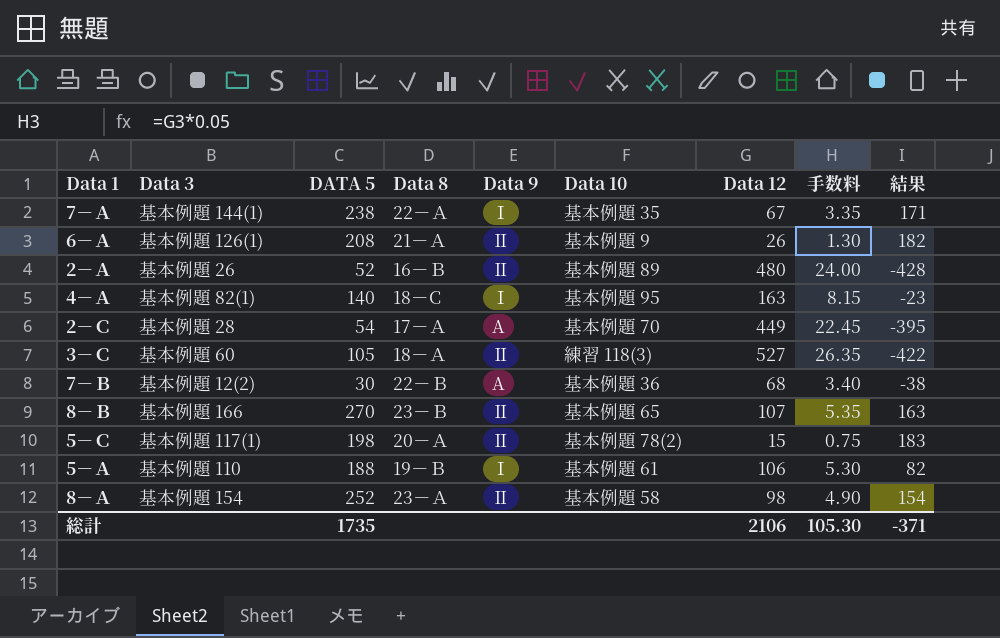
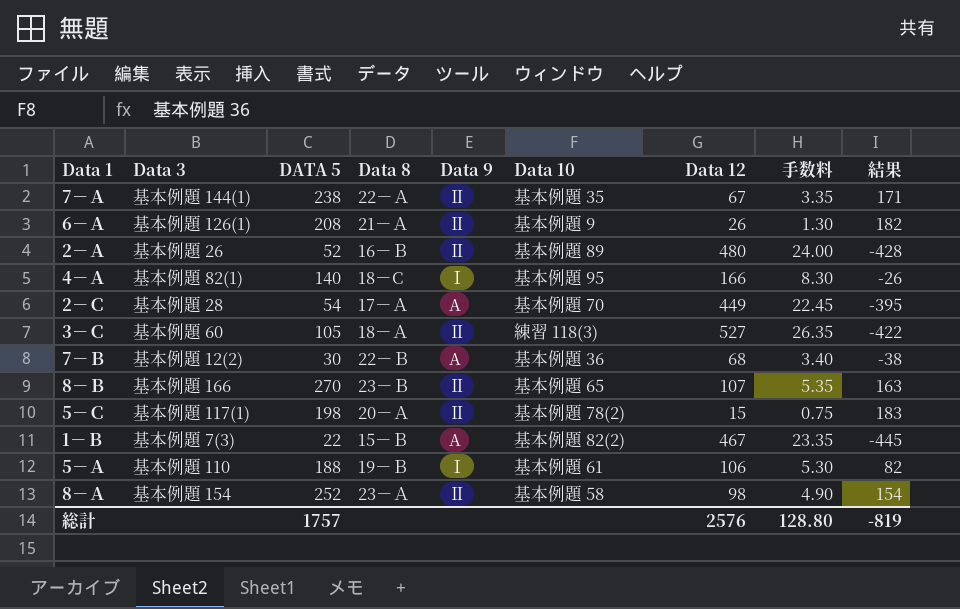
7－Ａ | Data 9: Ⅰ -> Ⅱ
4－Ａ | Data 12: 163 -> 166
4－Ａ | 手数料: 8.15 -> 8.30
4－Ａ | 結果: -23 -> -26
row 1－Ｂ: none -> 基本例題 7(3) | 22 | 15－Ｂ | A | 基本例題 82(2) | 467 | 23.35 | -445
総計 | DATA 5: 1735 -> 1757
総計 | Data 12: 2106 -> 2576
総計 | 手数料: 105.30 -> 128.80
総計 | 結果: -371 -> -819

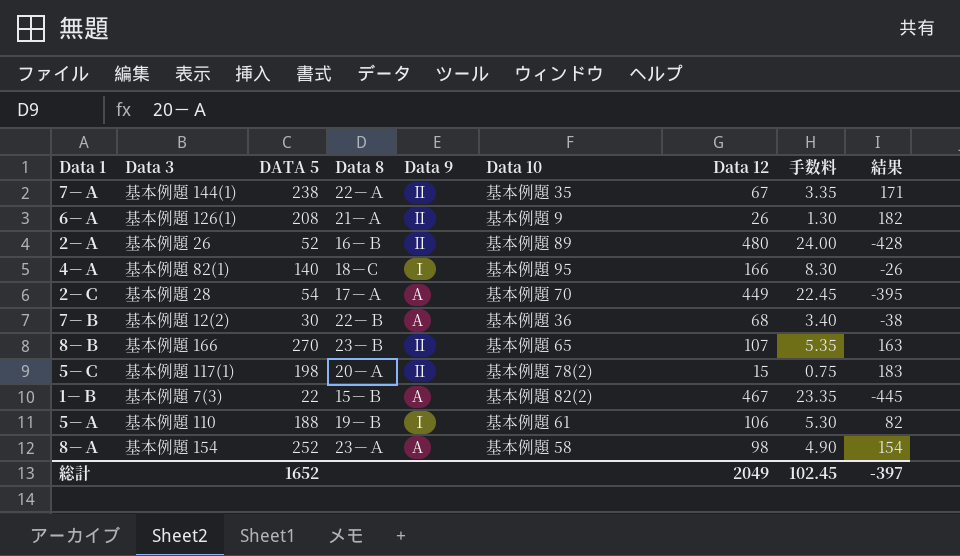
row 3－Ｃ: 基本例題 60 | 105 | 18－Ａ | Ⅱ | 練習 118(3) | 527 | 26.35 | -422 -> none
8－Ａ | Data 9: Ⅱ -> A
総計 | DATA 5: 1757 -> 1652
総計 | Data 12: 2576 -> 2049
総計 | 手数料: 128.80 -> 102.45
総計 | 結果: -819 -> -397

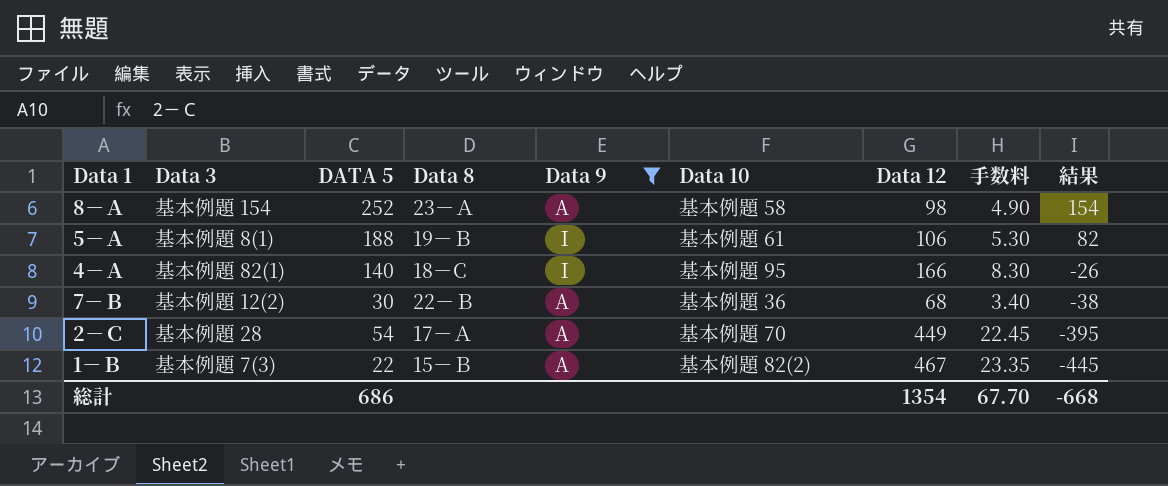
filter: none -> Data 9 != Ⅱ
row order: none -> 結果 descending
5－Ａ | Data 3: 基本例題 110 -> 基本例題 8(1)
総計 | DATA 5: 1652 -> 686
総計 | Data 12: 2049 -> 1354
総計 | 手数料: 102.45 -> 67.70
総計 | 結果: -397 -> -668

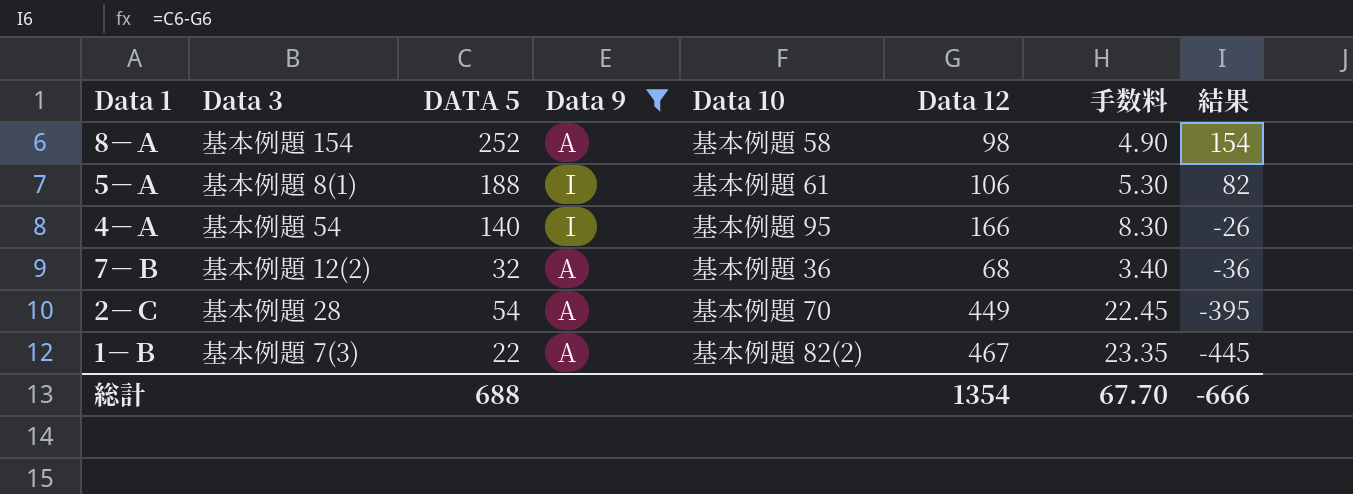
column Data 8 | position: 4 -> none
4－Ａ | Data 3: 基本例題 82(1) -> 基本例題 54
7－Ｂ | DATA 5: 30 -> 32
7－Ｂ | 結果: -38 -> -36
総計 | DATA 5: 686 -> 688
総計 | 結果: -668 -> -666

